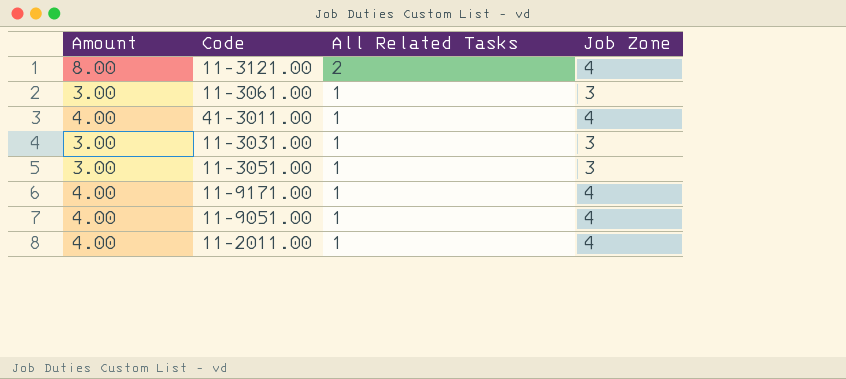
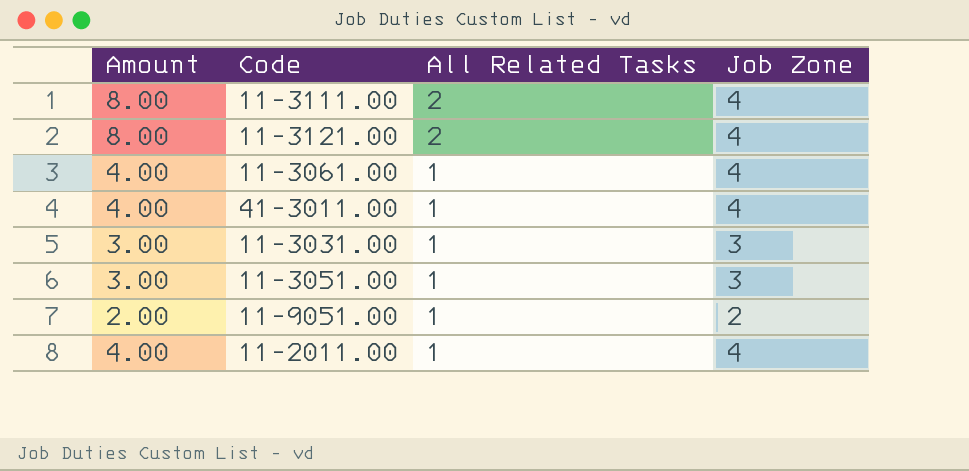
row 11-9171.00: 4.00 | 1 | 4 -> none
row 11-3111.00: none -> 8.00 | 2 | 4
11-3061.00 | Amount: 3.00 -> 4.00
11-3061.00 | Job Zone: 3 -> 4
11-9051.00 | Amount: 4.00 -> 2.00
11-9051.00 | Job Zone: 4 -> 2

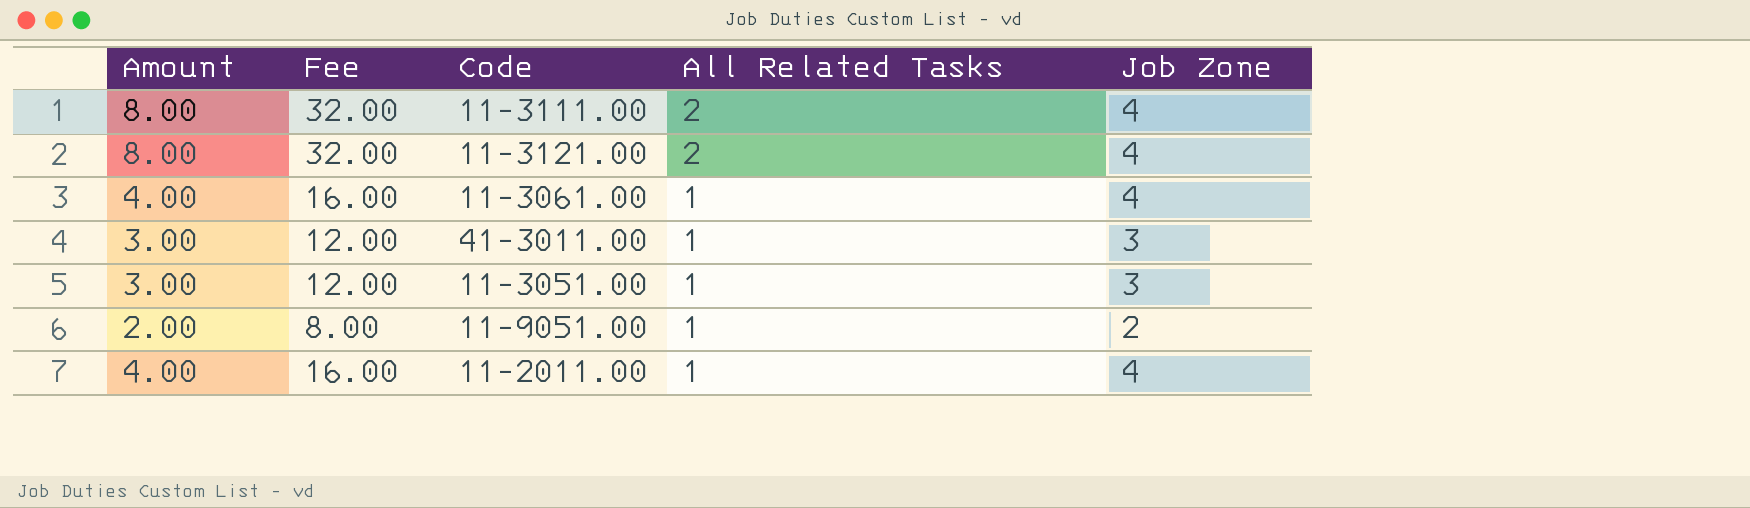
column Fee | formula: none -> [Amount] * 4
row 11-3031.00: 3.00 | 1 | 3 -> none
41-3011.00 | Amount: 4.00 -> 3.00
41-3011.00 | Job Zone: 4 -> 3

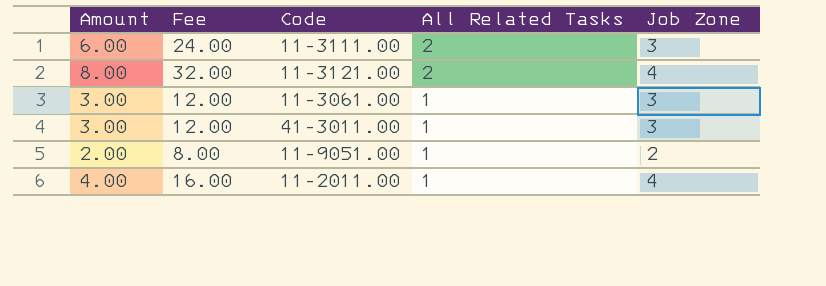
row 11-3051.00: 3.00 | 12.00 | 1 | 3 -> none
11-3111.00 | Amount: 8.00 -> 6.00
11-3111.00 | Fee: 32.00 -> 24.00
11-3111.00 | Job Zone: 4 -> 3
11-3061.00 | Amount: 4.00 -> 3.00
11-3061.00 | Fee: 16.00 -> 12.00
11-3061.00 | Job Zone: 4 -> 3

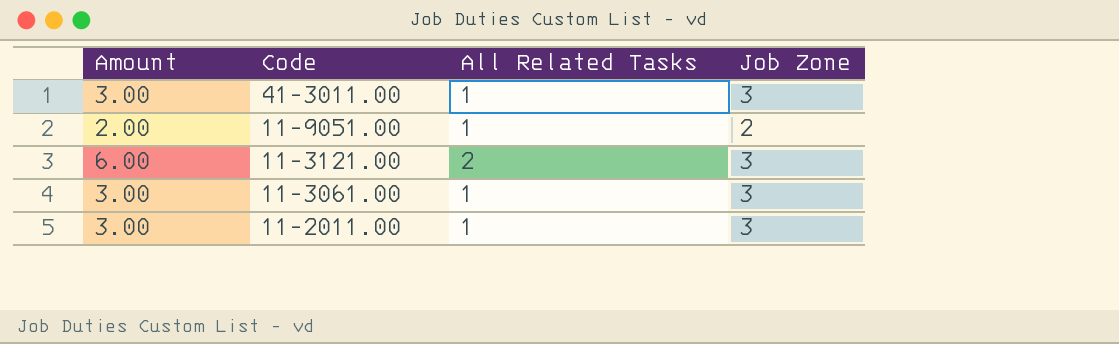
row order: All Related Tasks descending -> Code descending
column Fee | formula: [Amount] * 4 -> none
row 11-3111.00: 6.00 | 24.00 | 2 | 3 -> none
11-3121.00 | Amount: 8.00 -> 6.00
11-3121.00 | Job Zone: 4 -> 3
11-2011.00 | Amount: 4.00 -> 3.00
11-2011.00 | Job Zone: 4 -> 3

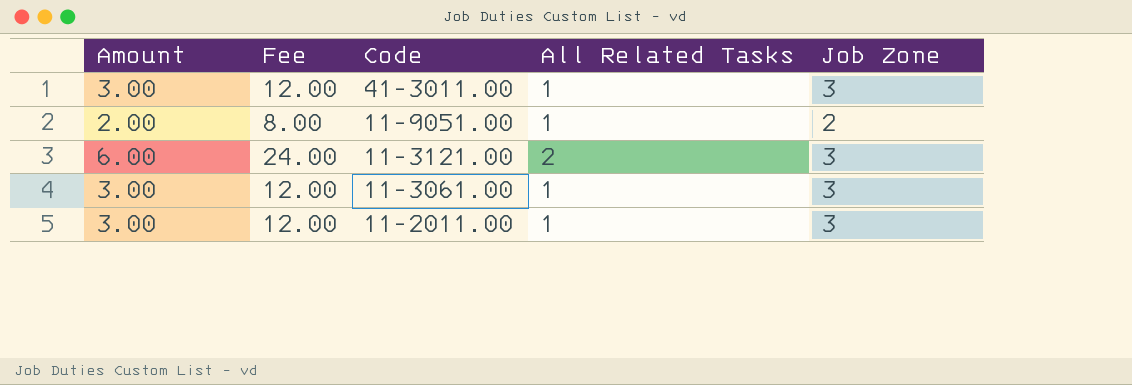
column Fee | formula: none -> [Amount] * 4

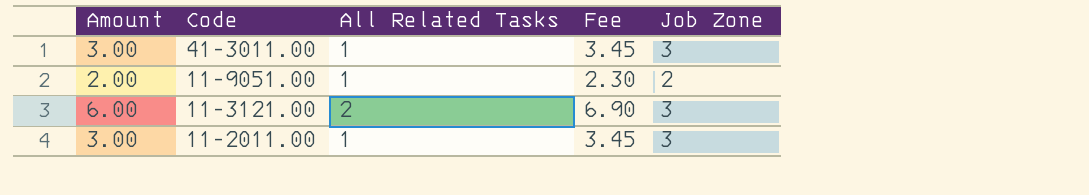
column Fee | formula: [Amount] * 4 -> [Amount] * 1.15
column Fee | position: 2 -> 4
row 11-3061.00: 3.00 | 12.00 | 1 | 3 -> none

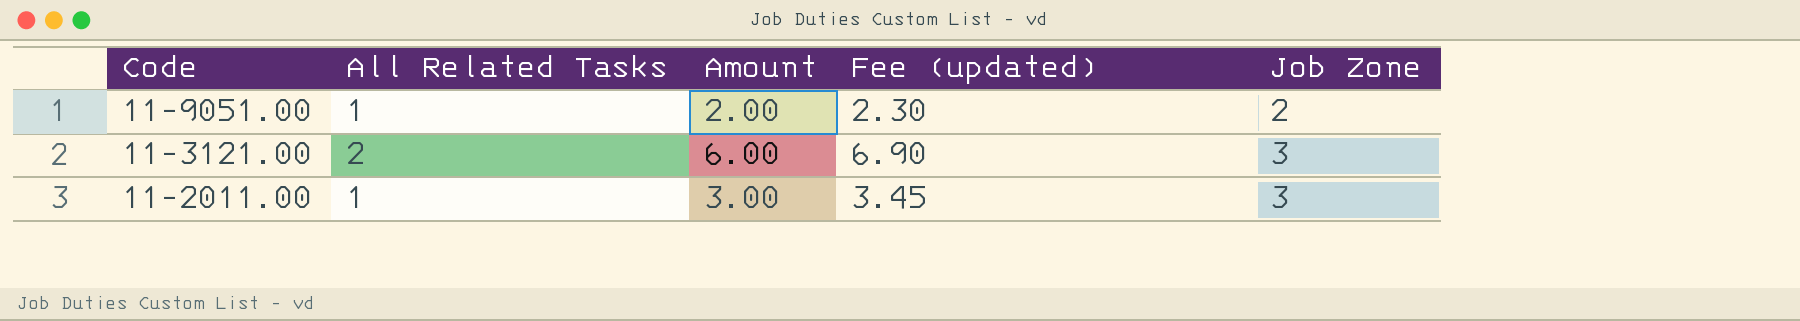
column Amount | position: 1 -> 3
column name: Fee -> Fee (updated)
row 41-3011.00: 3.00 | 1 | 3.45 | 3 -> none

